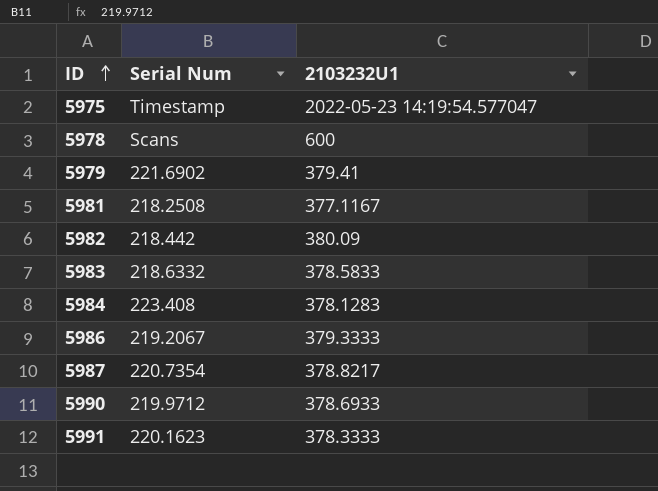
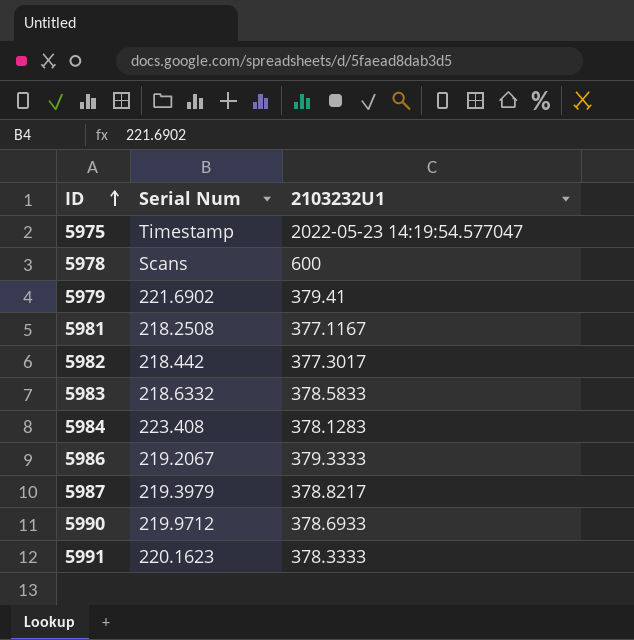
5982 | 2103232U1: 380.09 -> 377.3017
5987 | Serial Num: 220.7354 -> 219.3979

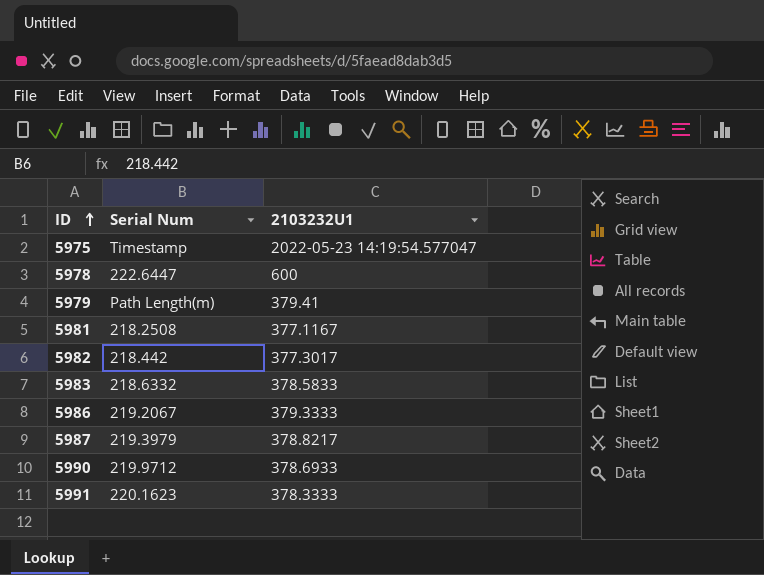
row 5984: 223.408 | 378.1283 -> none
5978 | Serial Num: Scans -> 222.6447
5979 | Serial Num: 221.6902 -> Path Length(m)

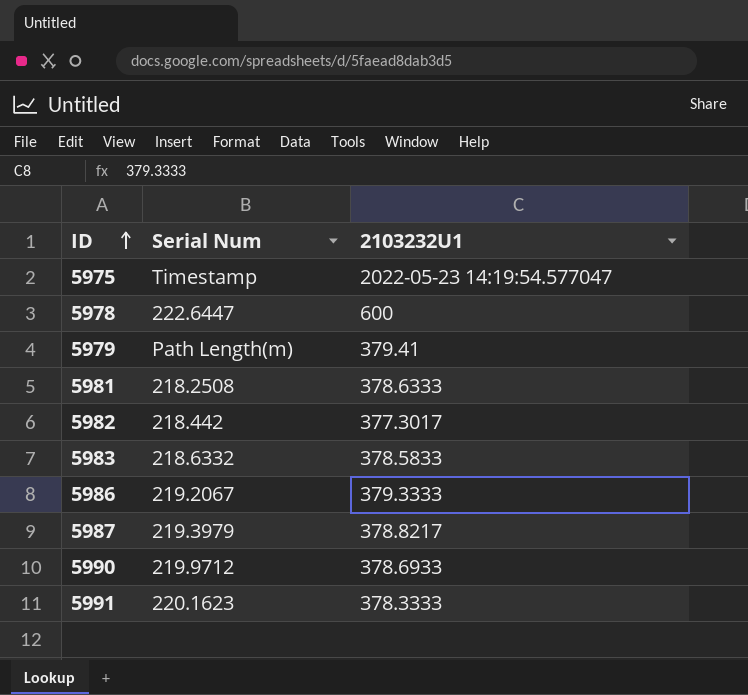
5981 | 2103232U1: 377.1167 -> 378.6333

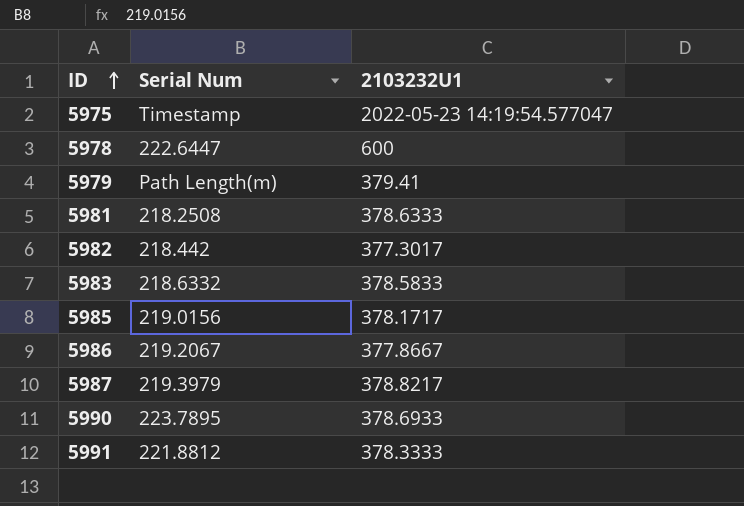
row 5985: none -> 219.0156 | 378.1717
5986 | 2103232U1: 379.3333 -> 377.8667
5990 | Serial Num: 219.9712 -> 223.7895
5991 | Serial Num: 220.1623 -> 221.8812

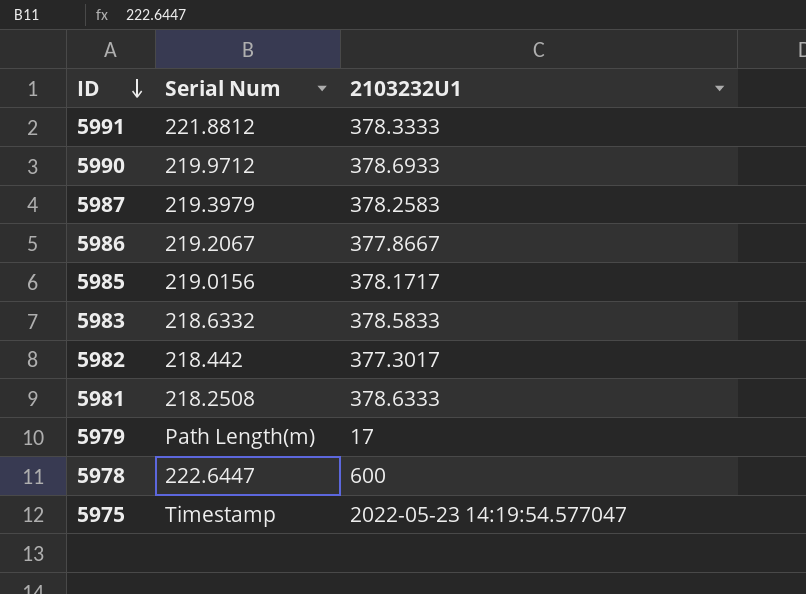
row order: ID ascending -> ID descending
5990 | Serial Num: 223.7895 -> 219.9712
5987 | 2103232U1: 378.8217 -> 378.2583
5979 | 2103232U1: 379.41 -> 17

